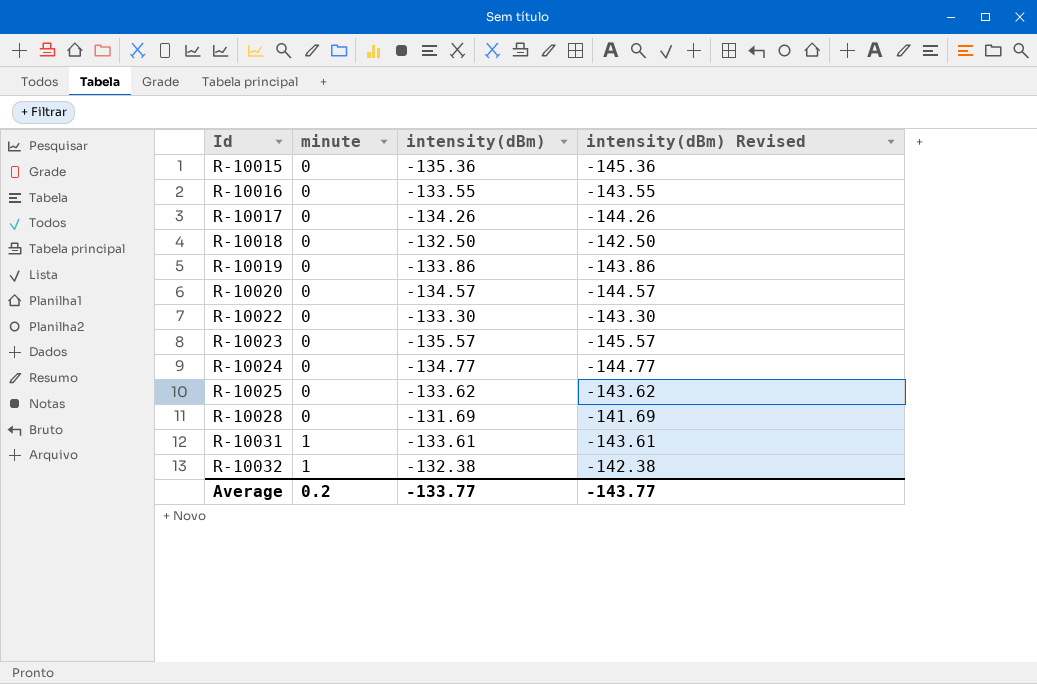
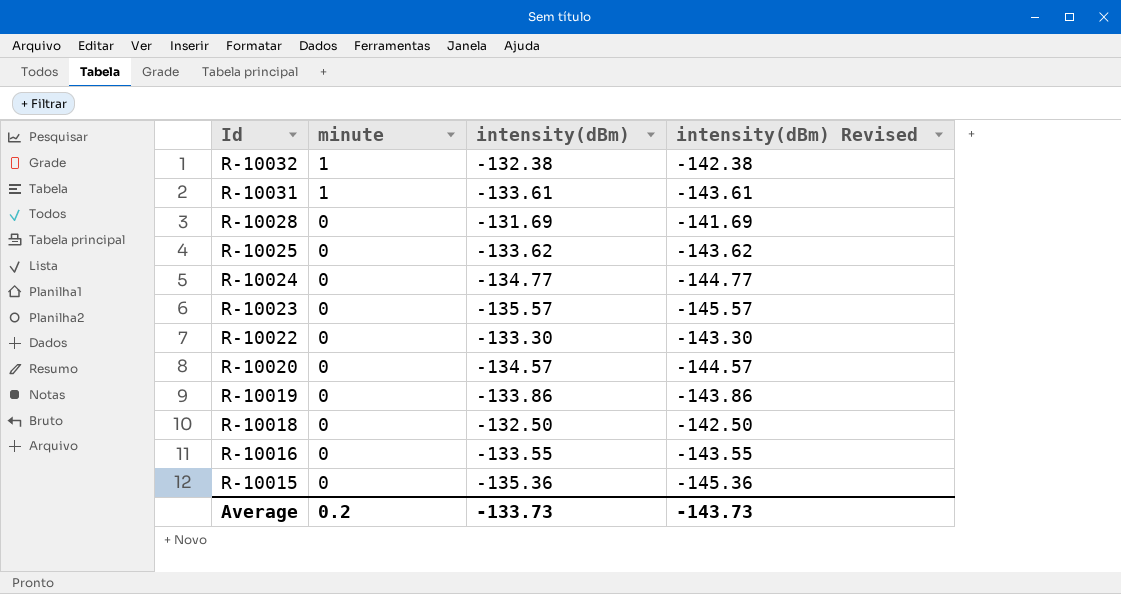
row order: Id ascending -> Id descending
row R-10017: 0 | -134.26 | -144.26 -> none
Average | intensity(dBm): -133.77 -> -133.73
Average | intensity(dBm) Revised: -143.77 -> -143.73

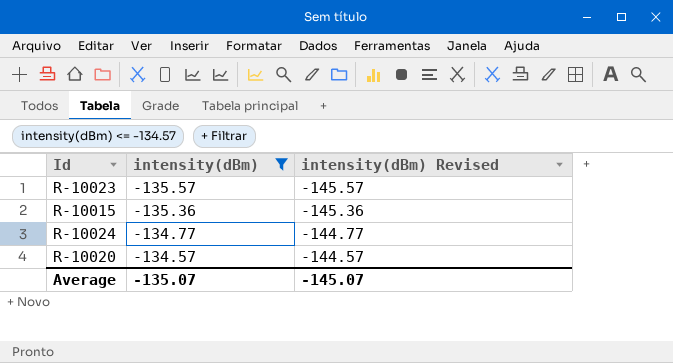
filter: none -> intensity(dBm) <= -134.57
row order: Id descending -> intensity(dBm) ascending
column minute | position: 2 -> none
Average | intensity(dBm): -133.73 -> -135.07
Average | intensity(dBm) Revised: -143.73 -> -145.07

